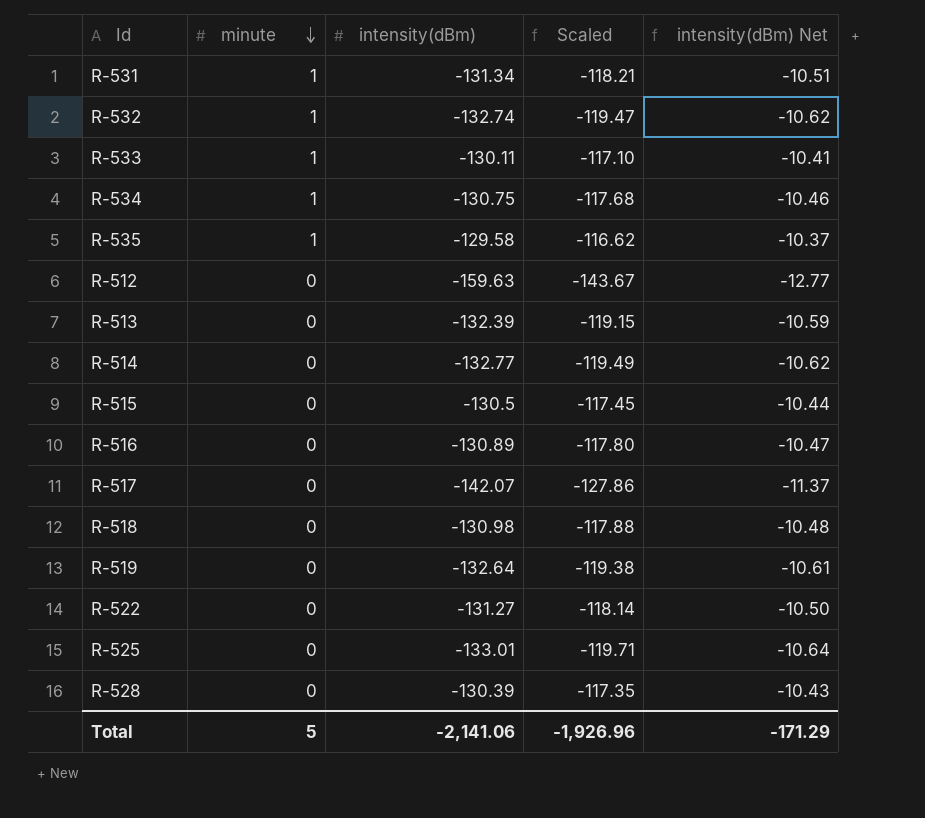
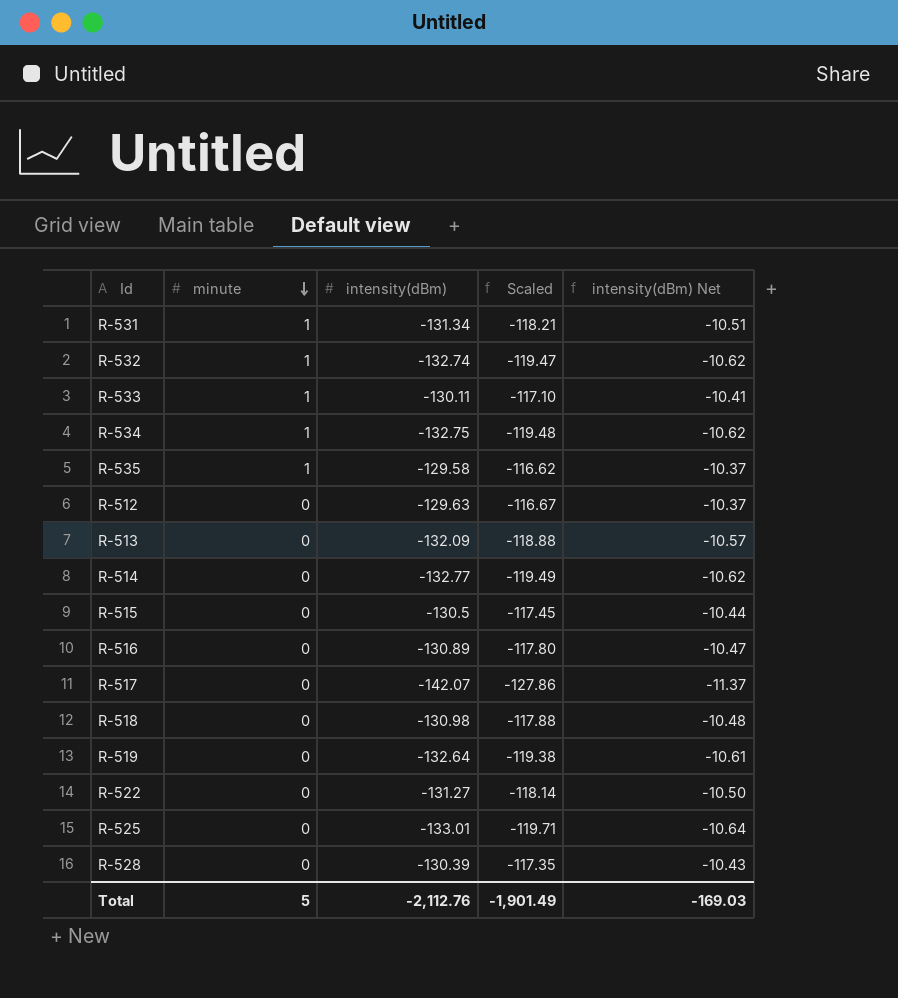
R-534 | intensity(dBm): -130.75 -> -132.75
R-534 | Scaled: -117.68 -> -119.48
R-534 | intensity(dBm) Net: -10.46 -> -10.62
R-512 | intensity(dBm): -159.63 -> -129.63
R-512 | Scaled: -143.67 -> -116.67
R-512 | intensity(dBm) Net: -12.77 -> -10.37
R-513 | intensity(dBm): -132.39 -> -132.09
R-513 | Scaled: -119.15 -> -118.88
R-513 | intensity(dBm) Net: -10.59 -> -10.57
Total | intensity(dBm): -2,141.06 -> -2,112.76
Total | Scaled: -1,926.96 -> -1,901.49
Total | intensity(dBm) Net: -171.29 -> -169.03

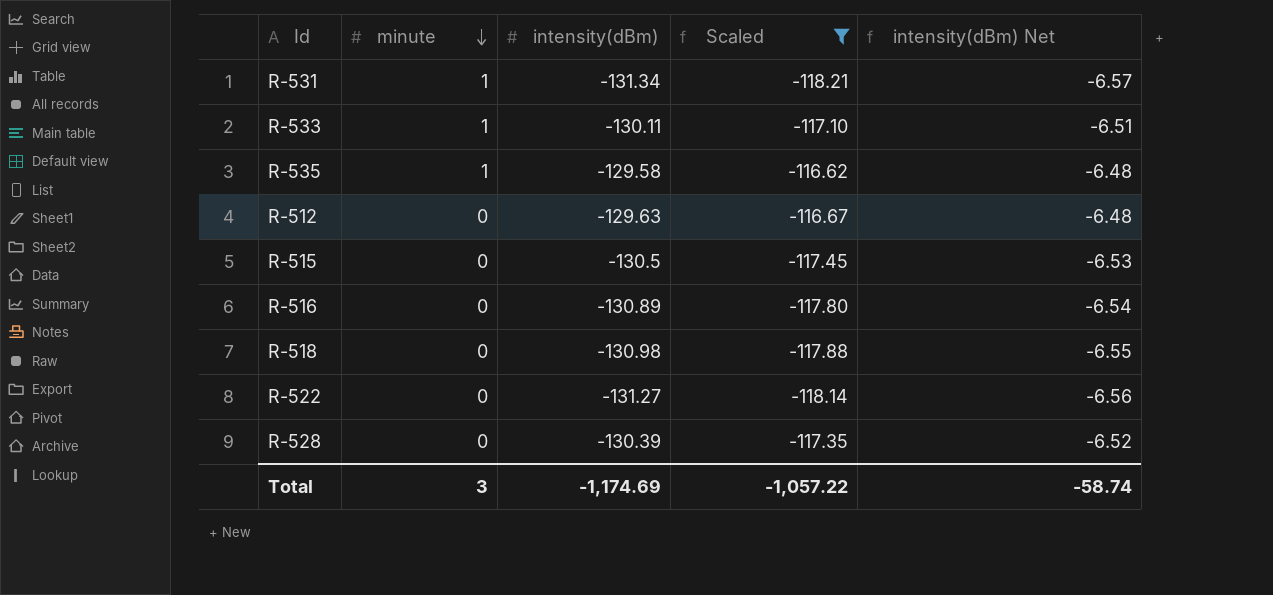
filter: none -> Scaled >= -118.21
column intensity(dBm) Net | formula: [intensity(dBm)] * 0.08 -> [intensity(dBm)] * 0.05
Total | minute: 5 -> 3
Total | intensity(dBm): -2,112.76 -> -1,174.69
Total | Scaled: -1,901.49 -> -1,057.22
Total | intensity(dBm) Net: -169.03 -> -58.74

